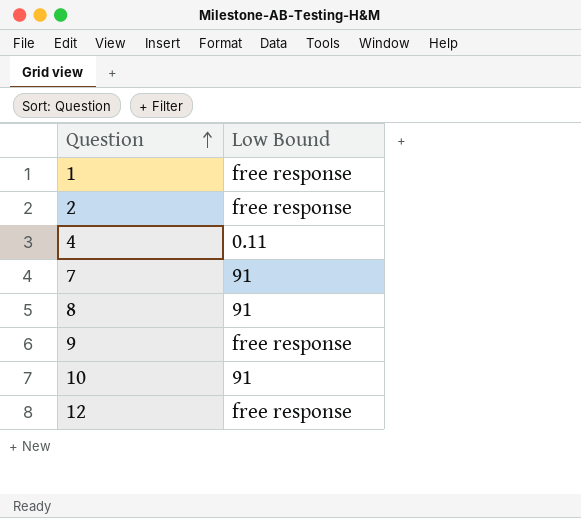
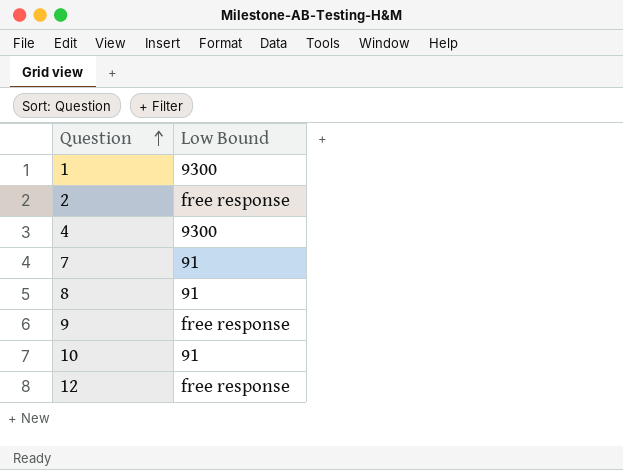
1 | Low Bound: free response -> 9300
4 | Low Bound: 0.11 -> 9300

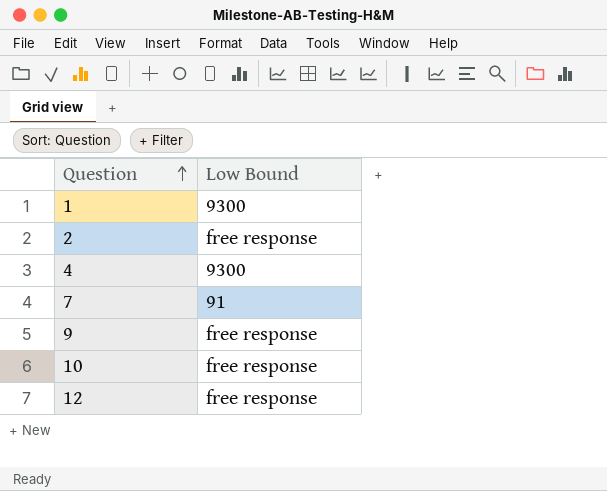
row 8: 91 -> none
10 | Low Bound: 91 -> free response

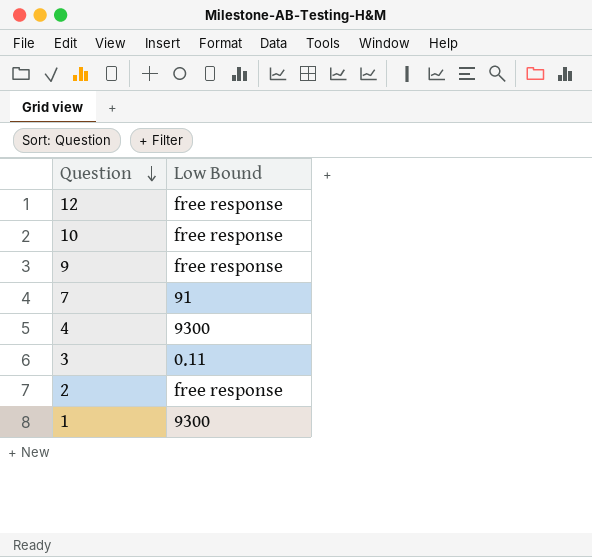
row order: Question ascending -> Question descending
row 3: none -> 0.11

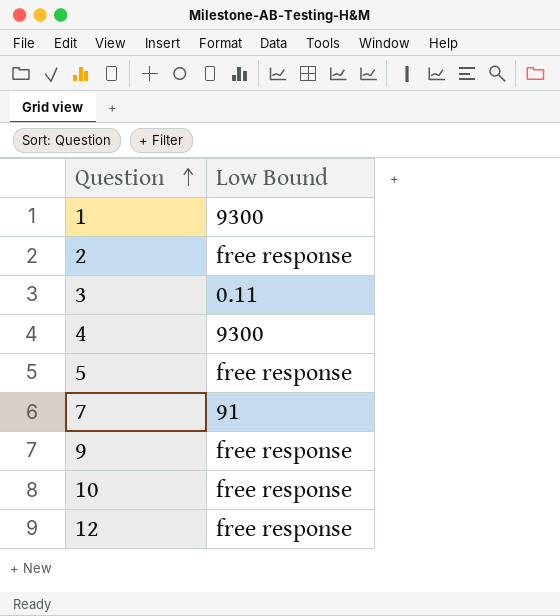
row order: Question descending -> Question ascending
row 5: none -> free response

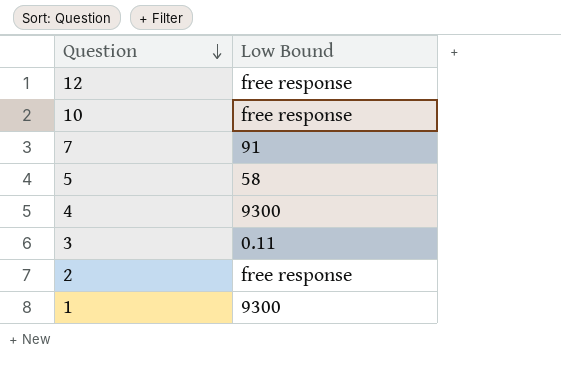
row order: Question ascending -> Question descending
row 9: free response -> none
5 | Low Bound: free response -> 58

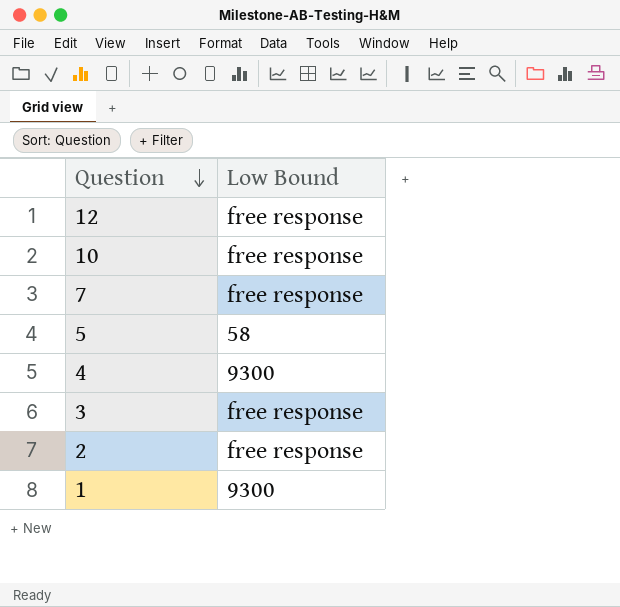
7 | Low Bound: 91 -> free response
3 | Low Bound: 0.11 -> free response

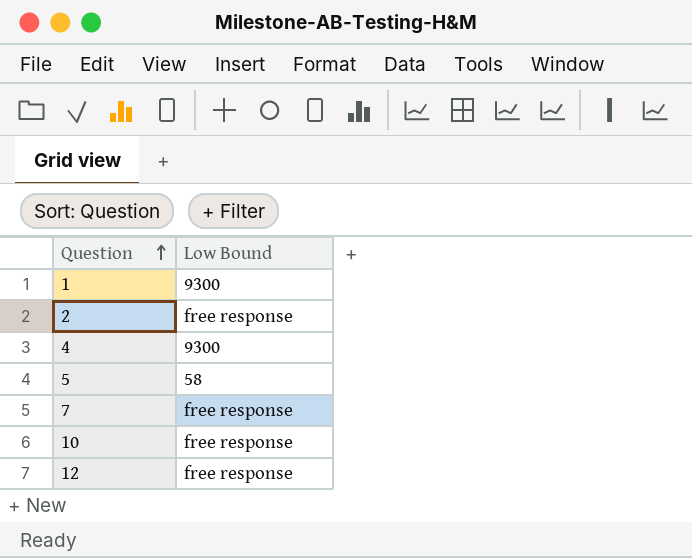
row order: Question descending -> Question ascending
row 3: free response -> none

